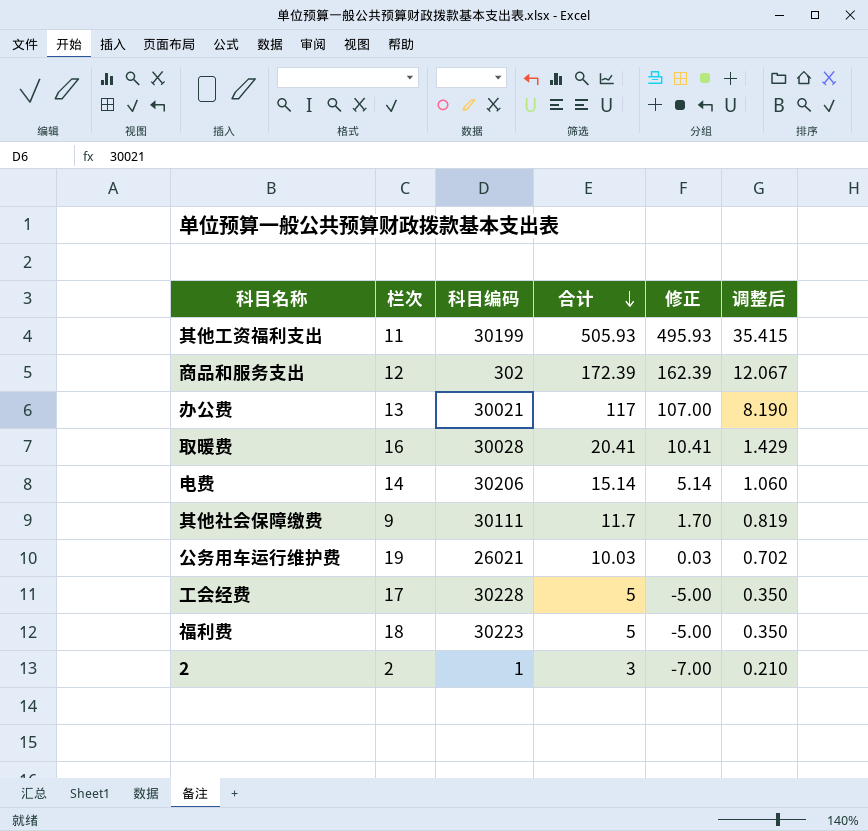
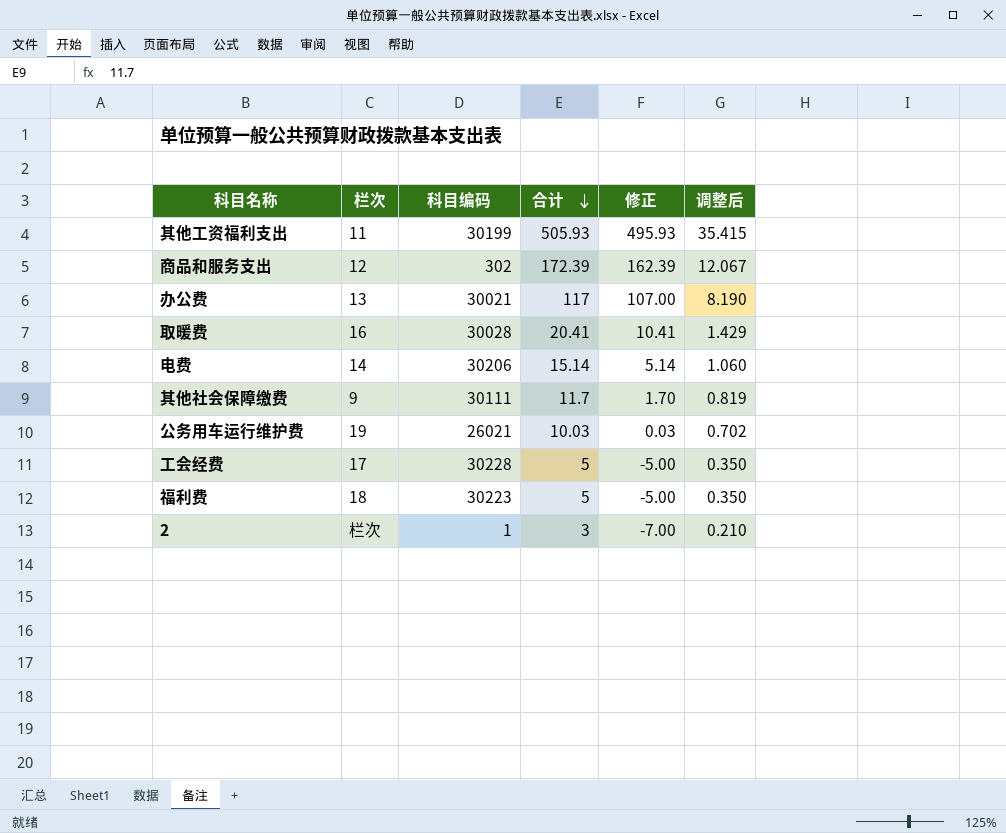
2 | 栏次: 2 -> 栏次

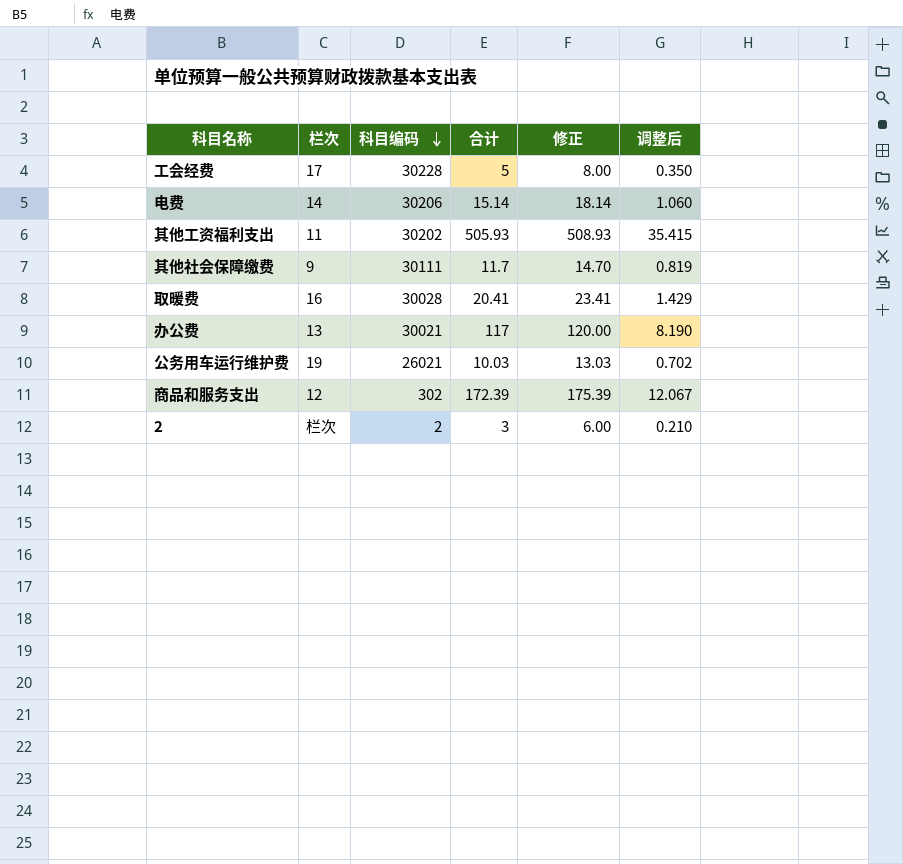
row order: 合计 descending -> 科目编码 descending
column 修正 | formula: [合计] - 10 -> [合计] + 3
row 福利费: 18 | 30223 | 5 | -5.00 | 0.350 -> none
其他工资福利支出 | 科目编码: 30199 -> 30202
2 | 科目编码: 1 -> 2

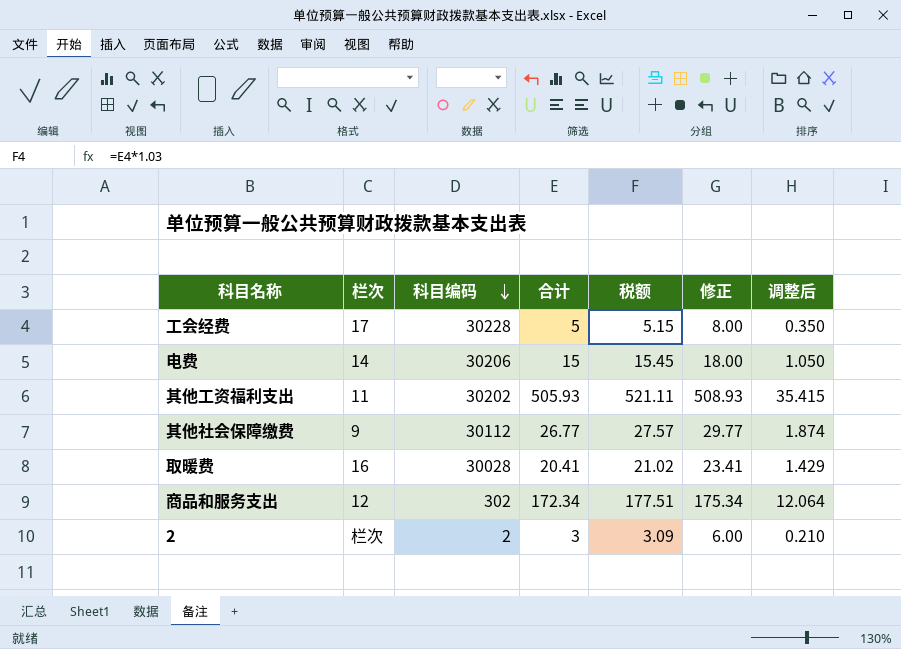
column 税额 | formula: none -> [合计] * 1.03
row 办公费: 13 | 30021 | 117 | 120.00 | 8.190 -> none
row 公务用车运行维护费: 19 | 26021 | 10.03 | 13.03 | 0.702 -> none
电费 | 合计: 15.14 -> 15
电费 | 修正: 18.14 -> 18.00
电费 | 调整后: 1.060 -> 1.050
其他社会保障缴费 | 科目编码: 30111 -> 30112
其他社会保障缴费 | 合计: 11.7 -> 26.77
其他社会保障缴费 | 修正: 14.70 -> 29.77
其他社会保障缴费 | 调整后: 0.819 -> 1.874
商品和服务支出 | 合计: 172.39 -> 172.34
商品和服务支出 | 修正: 175.39 -> 175.34
商品和服务支出 | 调整后: 12.067 -> 12.064

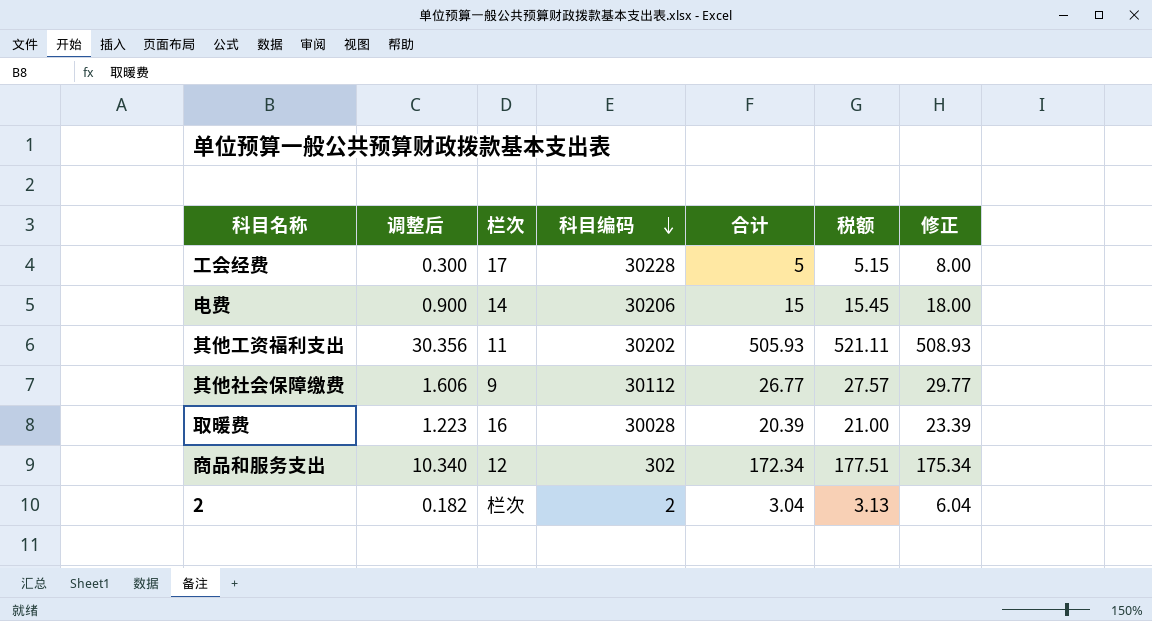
column 调整后 | formula: [合计] * 0.07 -> [合计] * 0.06
column 调整后 | position: 7 -> 2
取暖费 | 合计: 20.41 -> 20.39
取暖费 | 税额: 21.02 -> 21.00
取暖费 | 修正: 23.41 -> 23.39
2 | 合计: 3 -> 3.04
2 | 税额: 3.09 -> 3.13
2 | 修正: 6.00 -> 6.04

